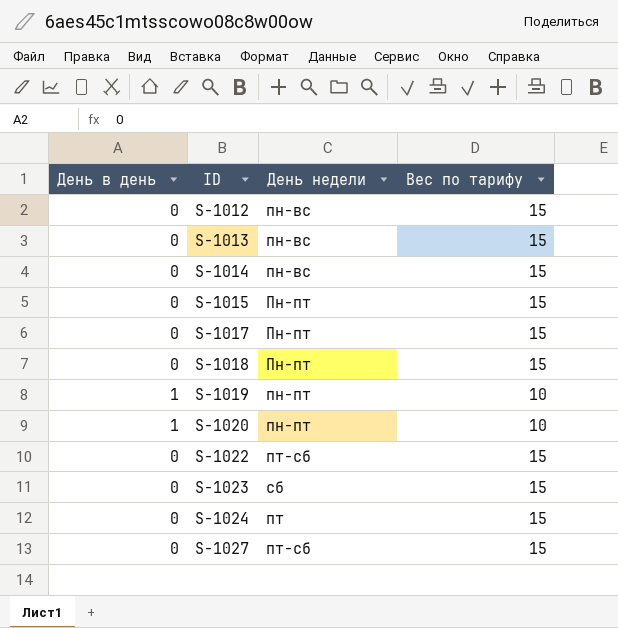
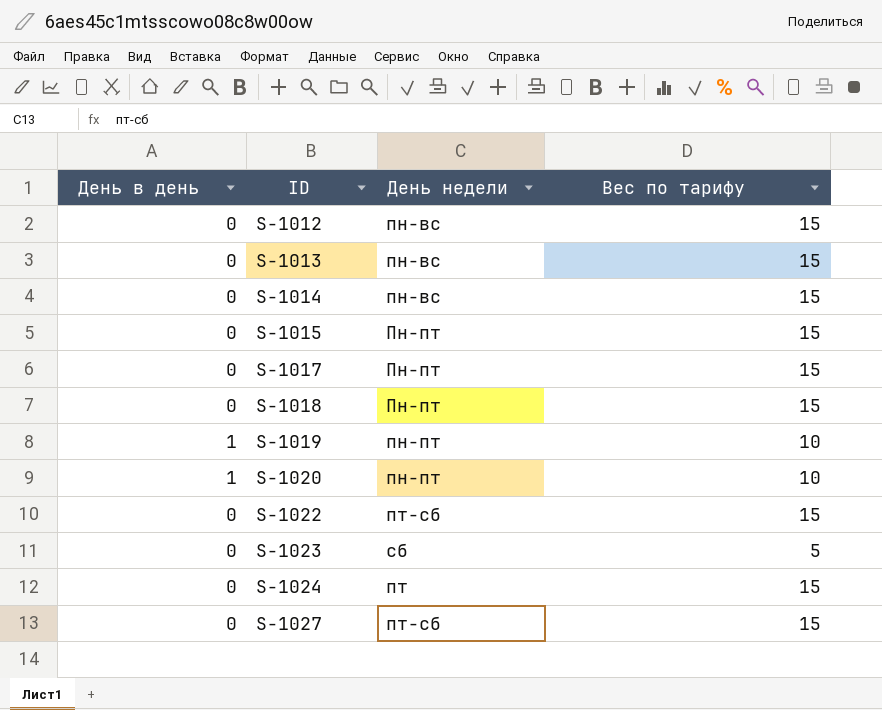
S-1023 | Вес по тарифу: 15 -> 5

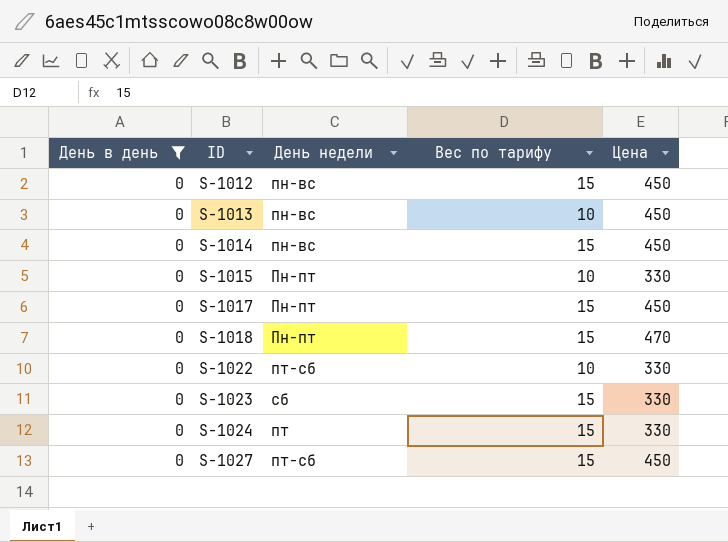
filter: none -> День в день = 0
column Цена | position: none -> 5
S-1013 | Вес по тарифу: 15 -> 10
S-1015 | Вес по тарифу: 15 -> 10
S-1022 | Вес по тарифу: 15 -> 10
S-1023 | Вес по тарифу: 5 -> 15

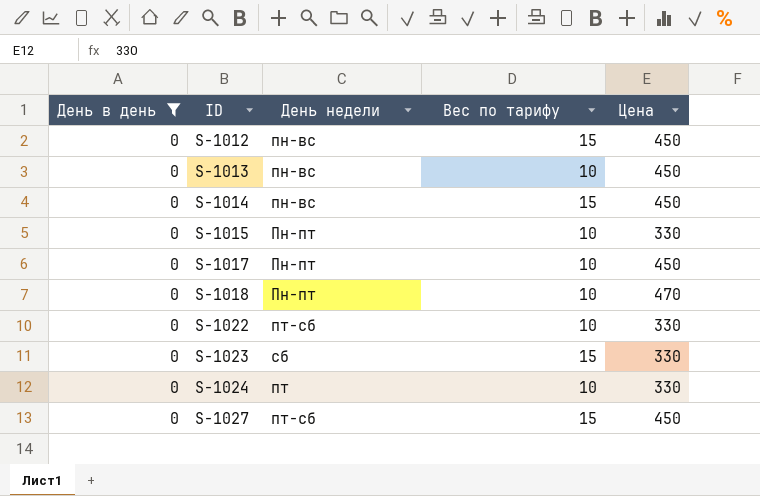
S-1017 | Вес по тарифу: 15 -> 10
S-1018 | Вес по тарифу: 15 -> 10
S-1024 | Вес по тарифу: 15 -> 10

